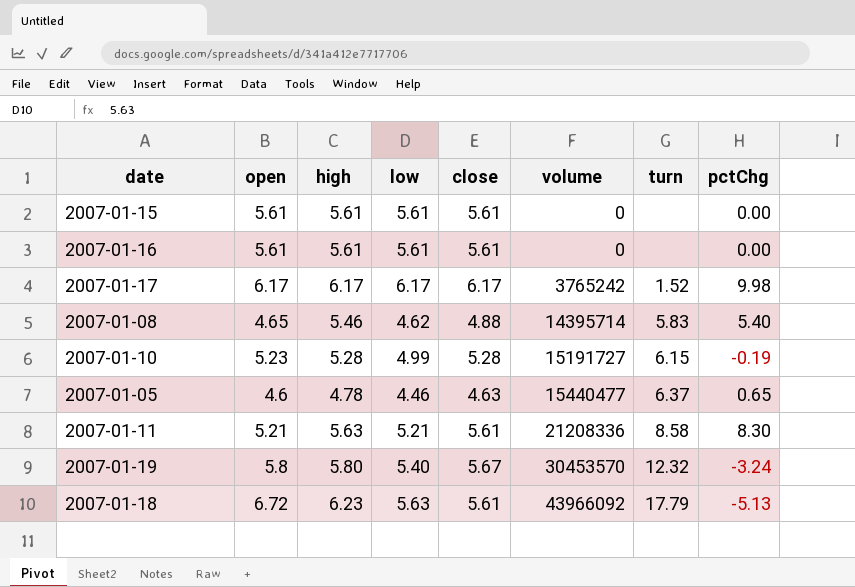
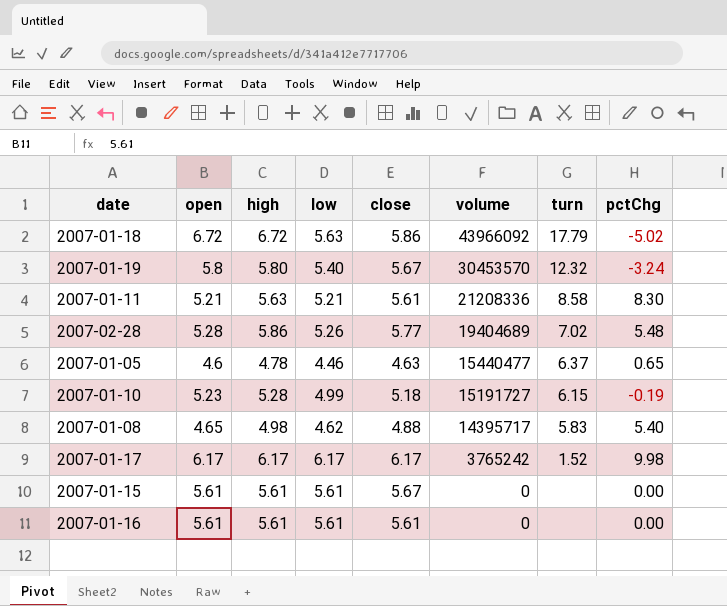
row order: volume ascending -> volume descending
2007-01-18 | high: 6.23 -> 6.72
2007-01-18 | close: 5.61 -> 5.86
2007-01-18 | pctChg: -5.13 -> -5.02
row 2007-02-28: none -> 5.28 | 5.86 | 5.26 | 5.77 | 19404689 | 7.02 | 5.48
2007-01-10 | close: 5.28 -> 5.18
2007-01-08 | high: 5.46 -> 4.98
2007-01-08 | volume: 14395714 -> 14395717
2007-01-15 | close: 5.61 -> 5.67

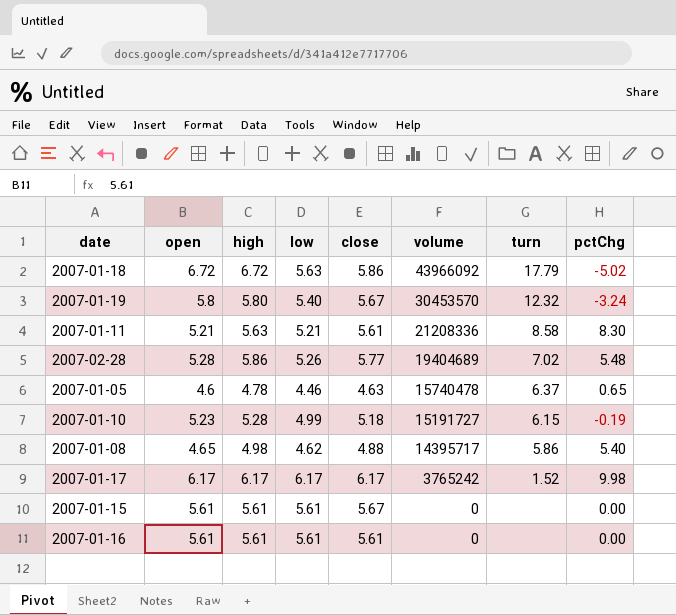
2007-01-05 | volume: 15440477 -> 15740478
2007-01-08 | turn: 5.83 -> 5.86

